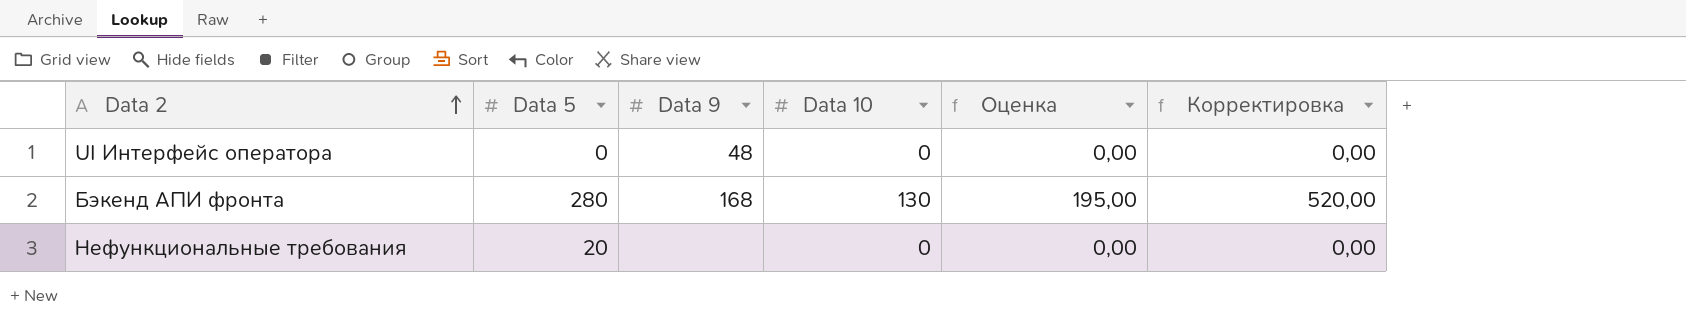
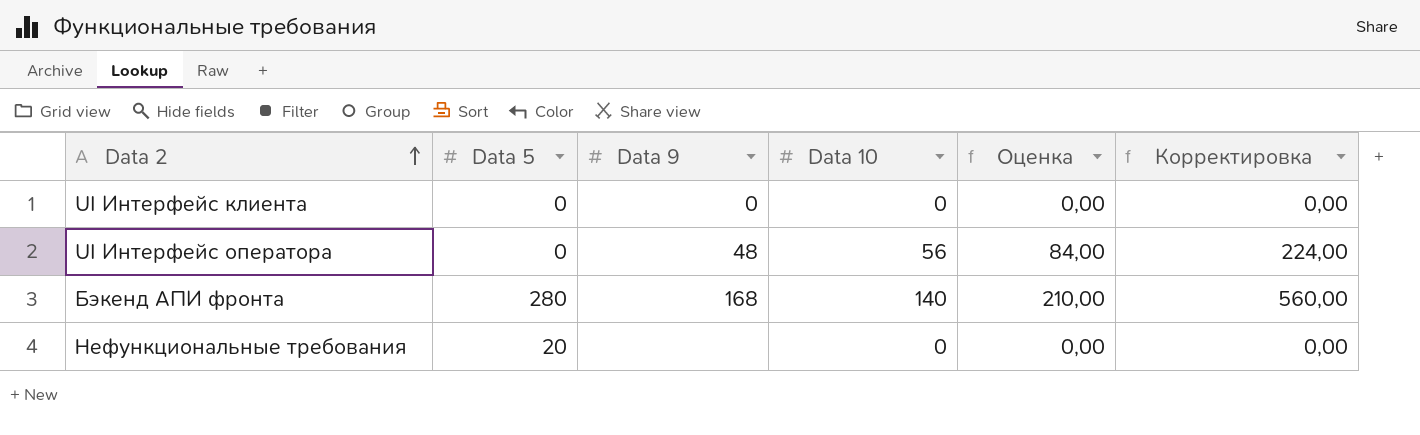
row UI Интерфейс клиента: none -> 0 | 0 | 0 | 0,00 | 0,00
UI Интерфейс оператора | Data 10: 0 -> 56
UI Интерфейс оператора | Оценка: 0,00 -> 84,00
UI Интерфейс оператора | Корректировка: 0,00 -> 224,00
Бэкенд АПИ фронта | Data 10: 130 -> 140
Бэкенд АПИ фронта | Оценка: 195,00 -> 210,00
Бэкенд АПИ фронта | Корректировка: 520,00 -> 560,00

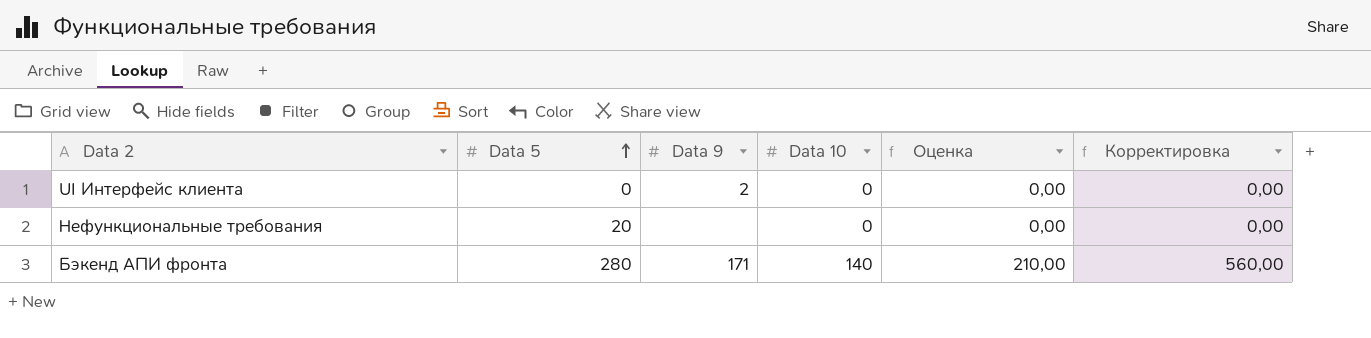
row order: Data 2 ascending -> Data 5 ascending
row UI Интерфейс оператора: 0 | 48 | 56 | 84,00 | 224,00 -> none
UI Интерфейс клиента | Data 9: 0 -> 2
Бэкенд АПИ фронта | Data 9: 168 -> 171

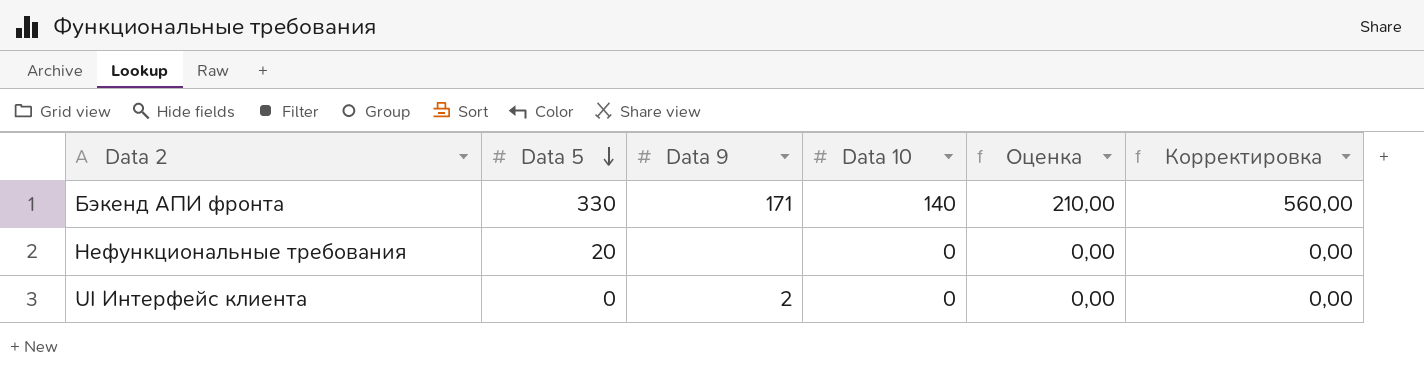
row order: Data 5 ascending -> Data 5 descending
Бэкенд АПИ фронта | Data 5: 280 -> 330

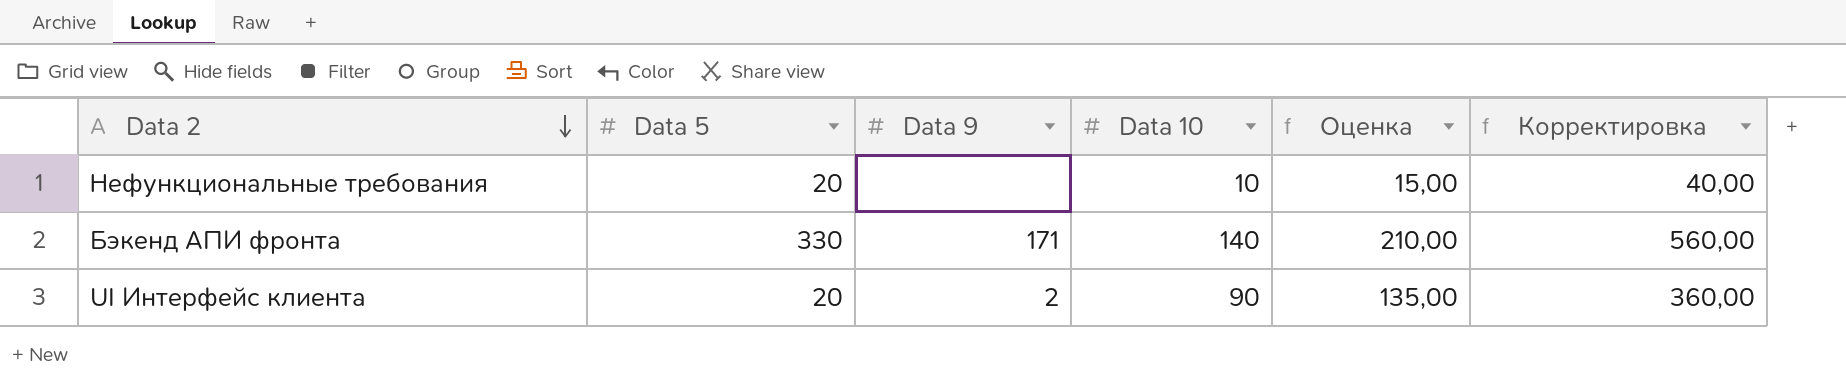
row order: Data 5 descending -> Data 2 descending
Нефункциональные требования | Data 10: 0 -> 10
Нефункциональные требования | Оценка: 0,00 -> 15,00
Нефункциональные требования | Корректировка: 0,00 -> 40,00
UI Интерфейс клиента | Data 5: 0 -> 20
UI Интерфейс клиента | Data 10: 0 -> 90
UI Интерфейс клиента | Оценка: 0,00 -> 135,00
UI Интерфейс клиента | Корректировка: 0,00 -> 360,00

